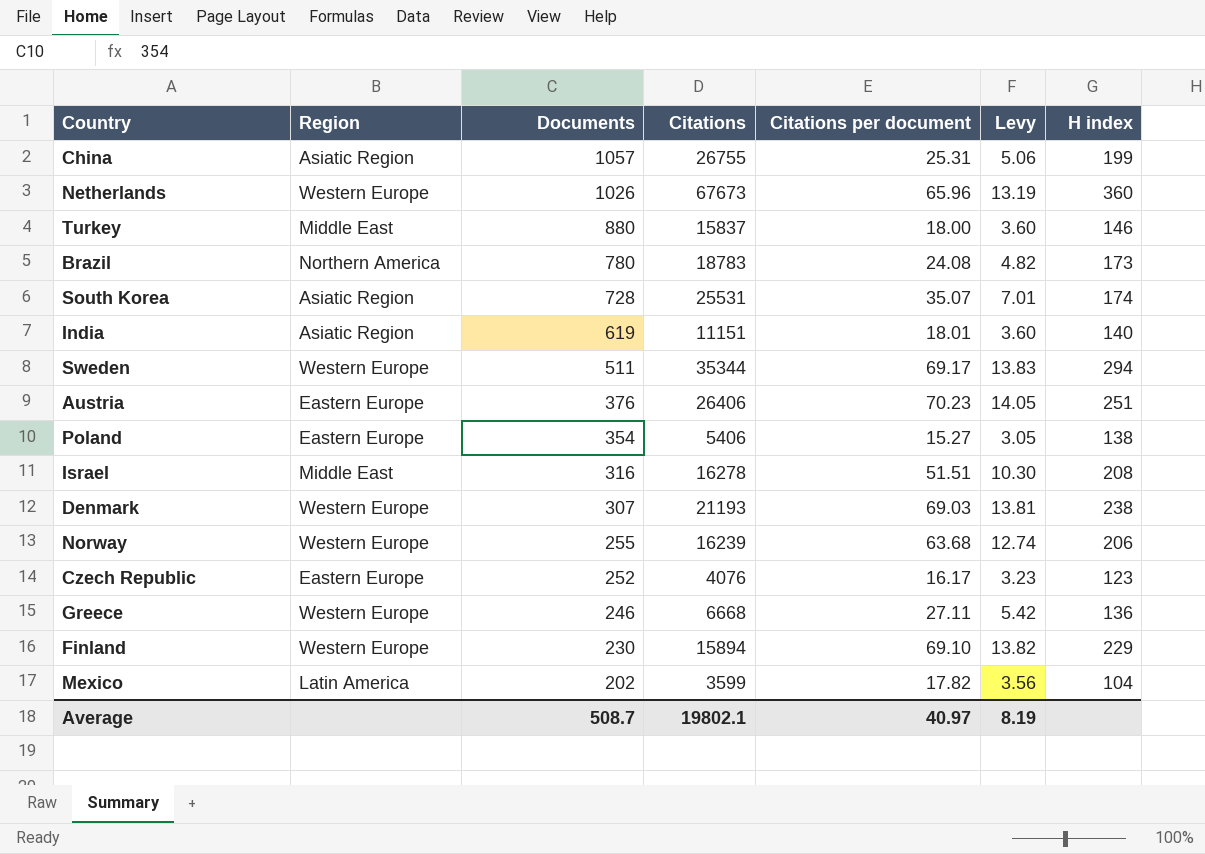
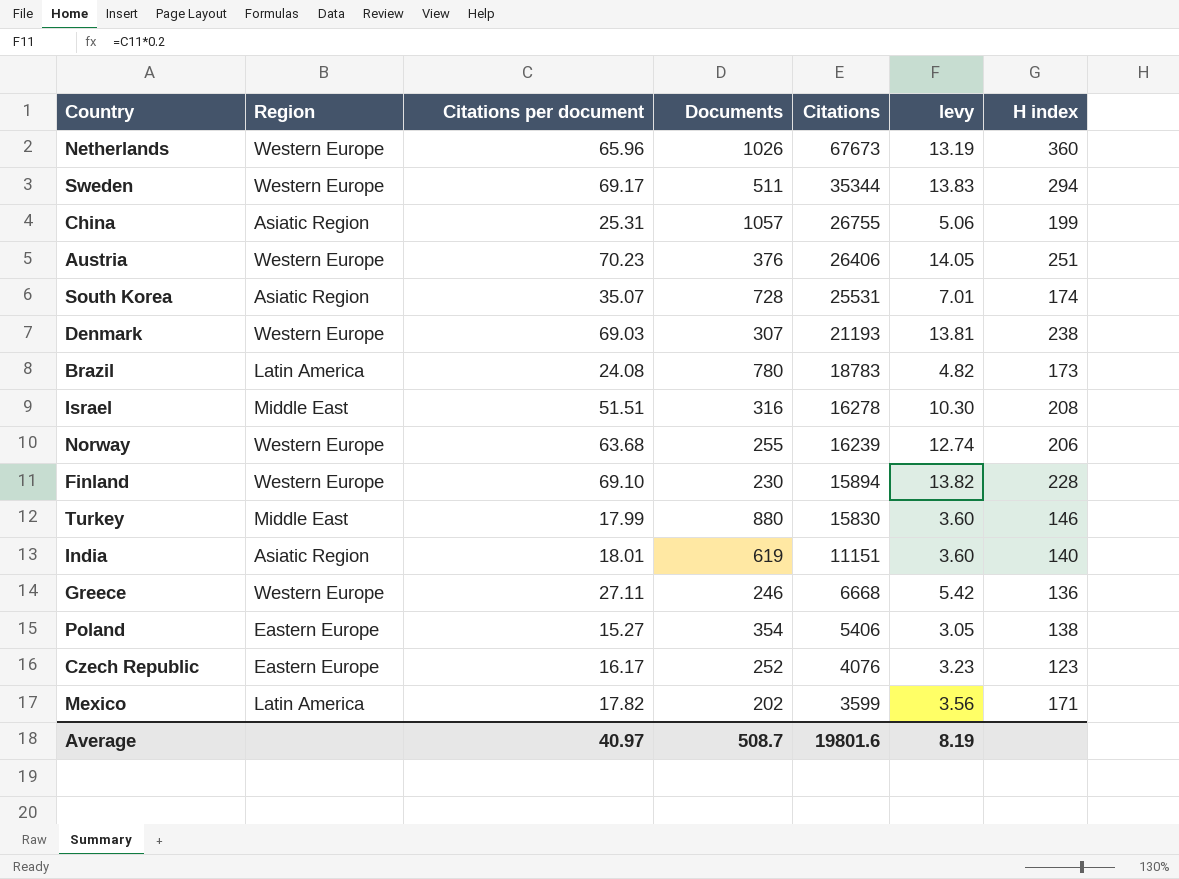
row order: Documents descending -> Citations descending
column Citations per document | position: 5 -> 3
column name: Levy -> levy
Austria | Region: Eastern Europe -> Western Europe
Brazil | Region: Northern America -> Latin America
Finland | H index: 229 -> 228
Turkey | Citations per document: 18.00 -> 17.99
Turkey | Citations: 15837 -> 15830
Mexico | H index: 104 -> 171
Average | Citations: 19802.1 -> 19801.6

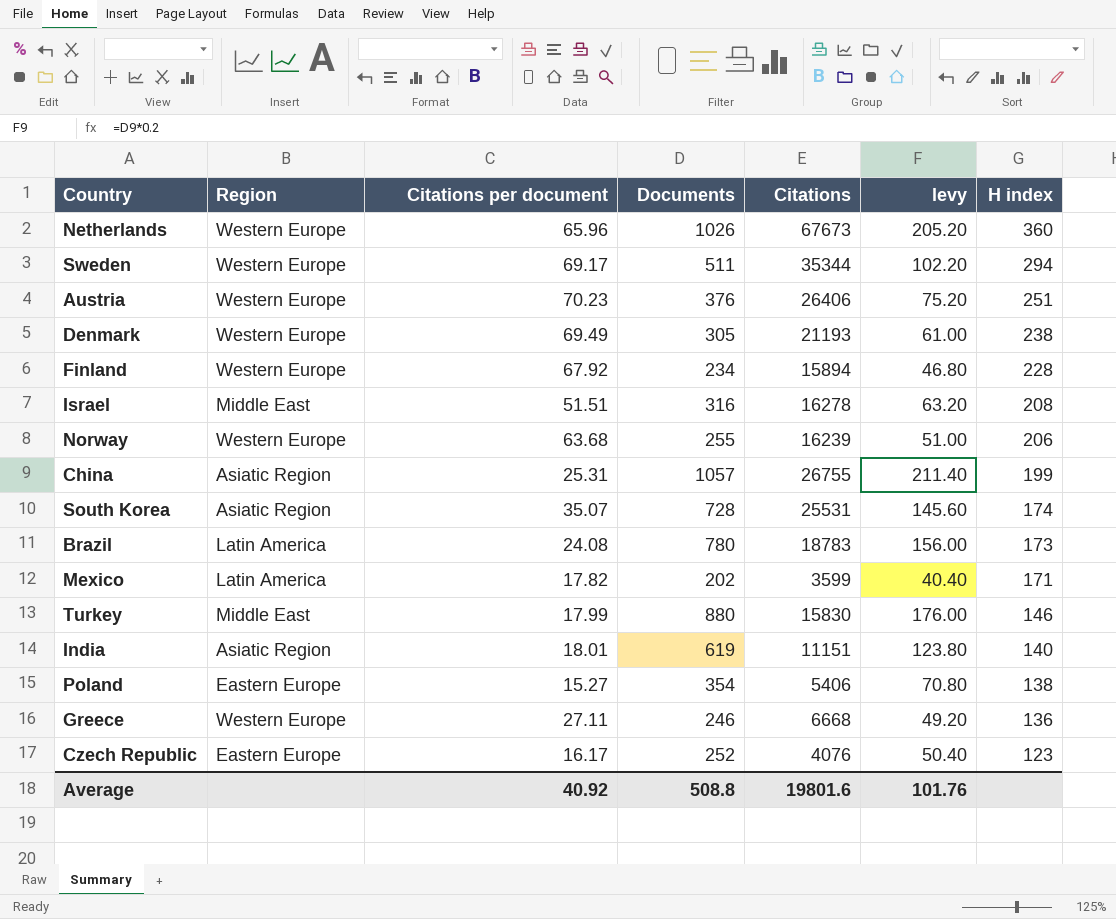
row order: Citations descending -> H index descending
column levy | formula: [Citations per document] * 0.2 -> [Documents] * 0.2
Denmark | Citations per document: 69.03 -> 69.49
Denmark | Documents: 307 -> 305
Finland | Citations per document: 69.10 -> 67.92
Finland | Documents: 230 -> 234
Average | Citations per document: 40.97 -> 40.92
Average | Documents: 508.7 -> 508.8
Average | levy: 8.19 -> 101.76

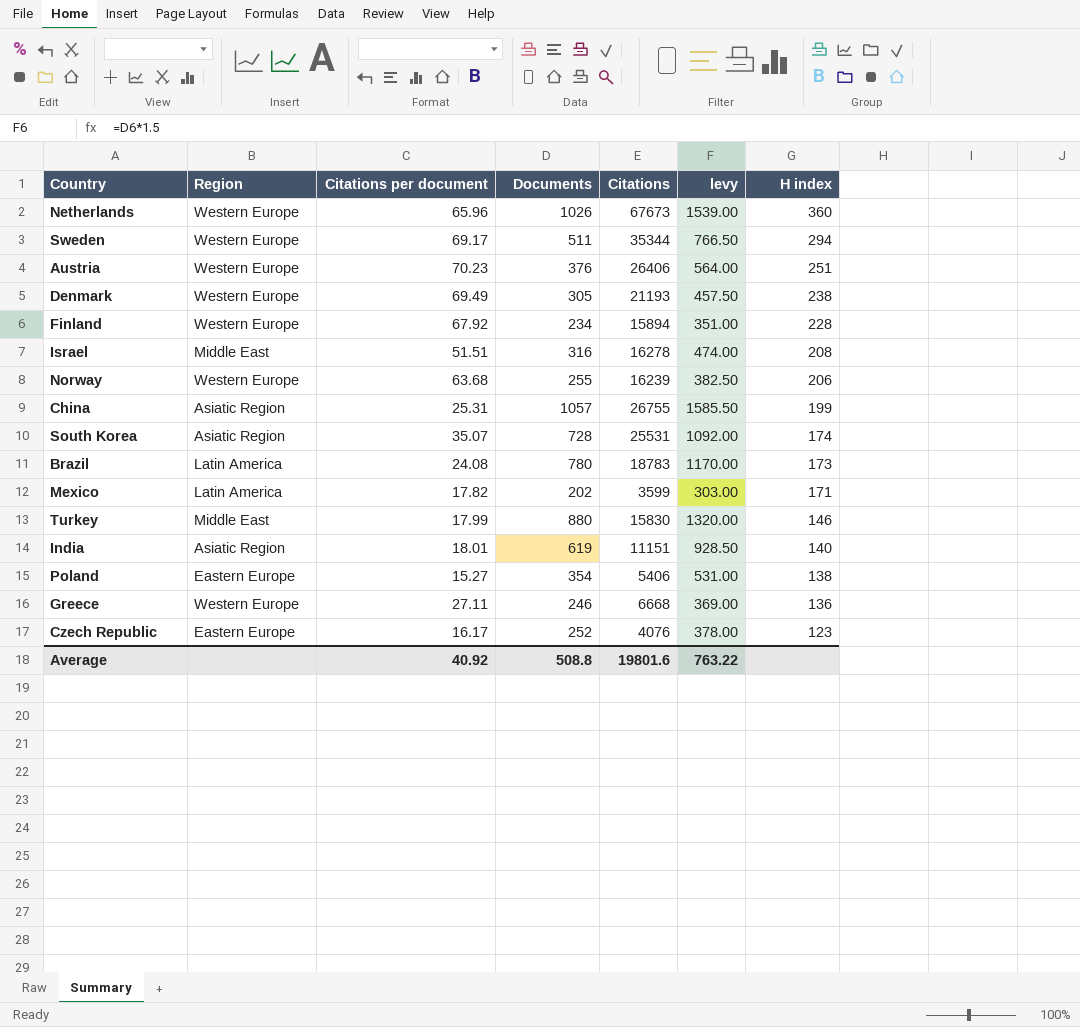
column levy | formula: [Documents] * 0.2 -> [Documents] * 1.5
Average | levy: 101.76 -> 763.22

